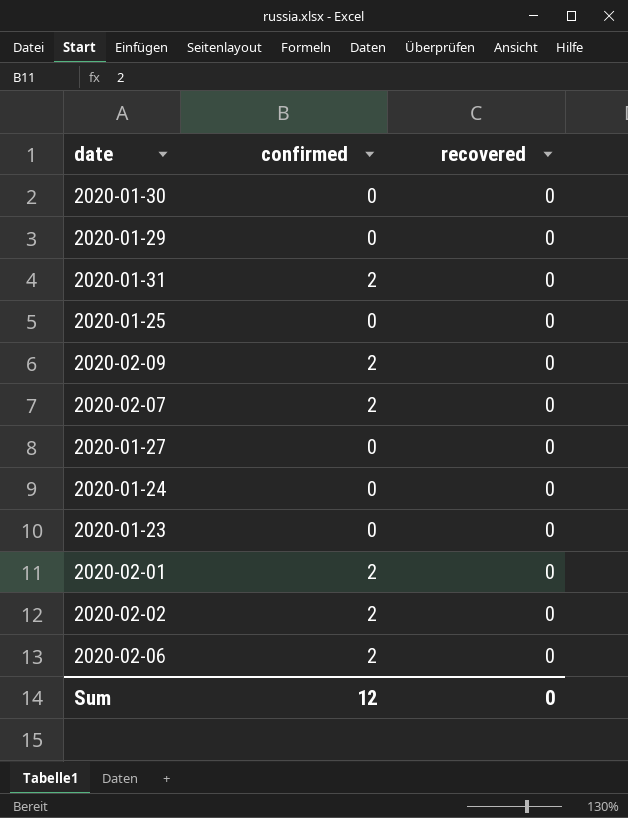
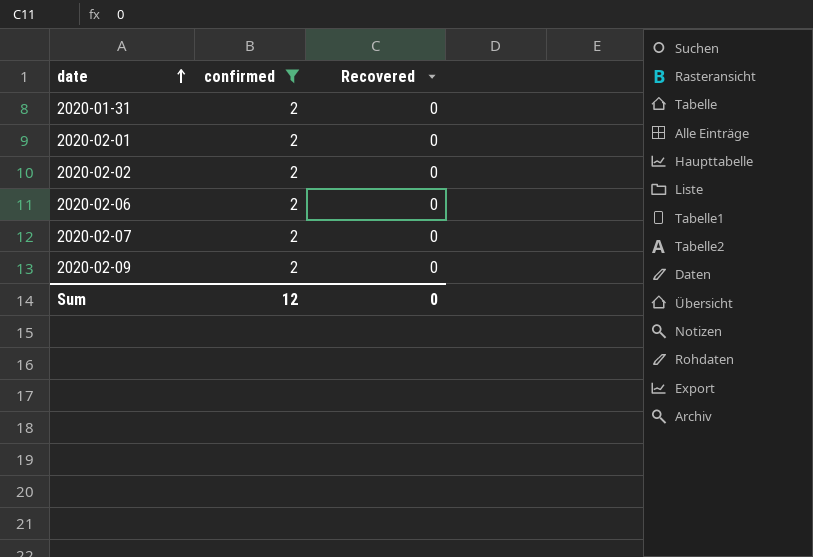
filter: none -> confirmed = 2
row order: none -> date ascending
column name: recovered -> Recovered

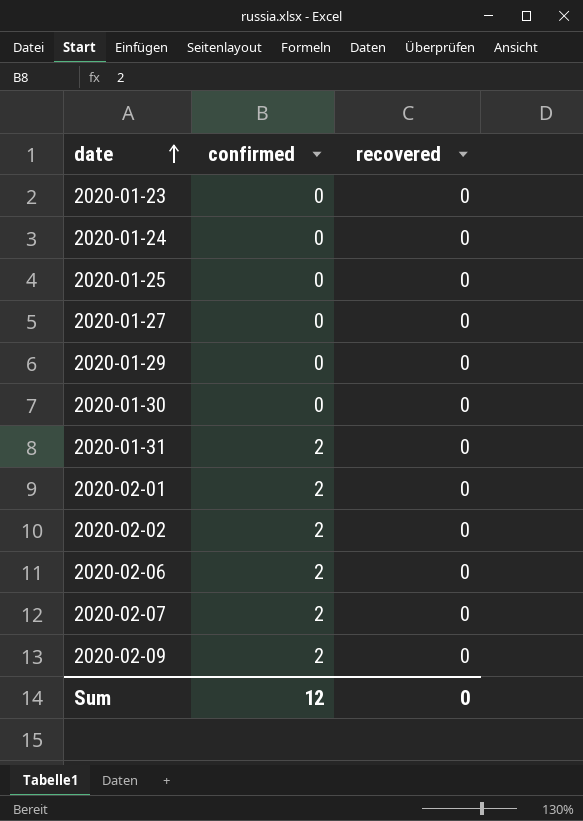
filter: confirmed = 2 -> none
column name: Recovered -> recovered

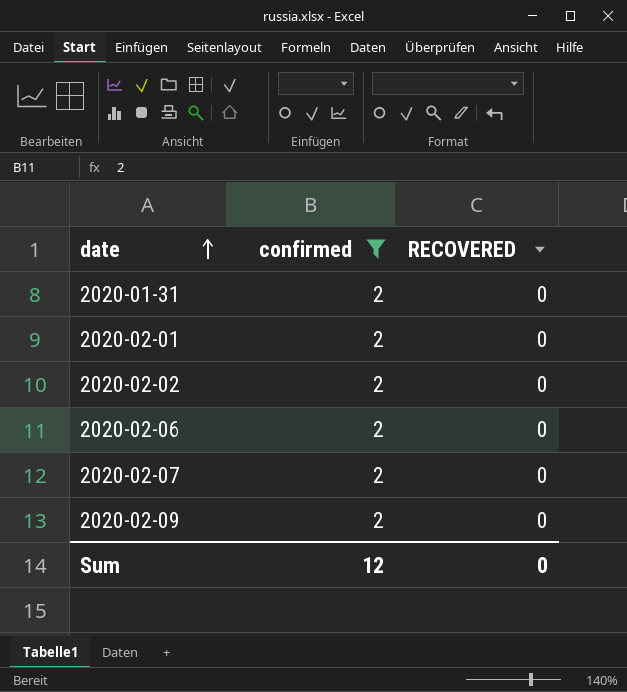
filter: none -> confirmed = 2
column name: recovered -> RECOVERED

